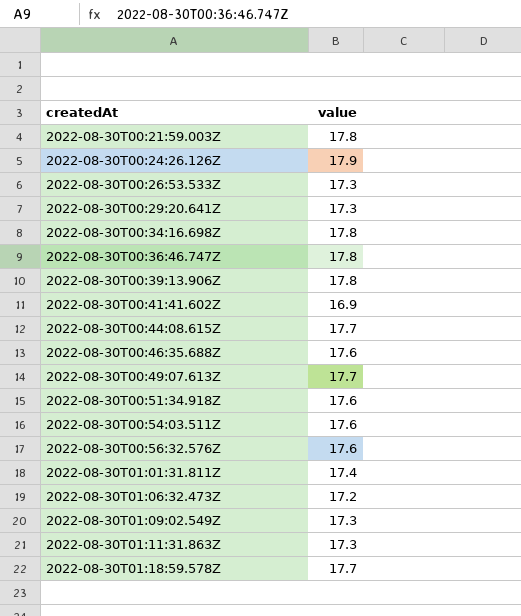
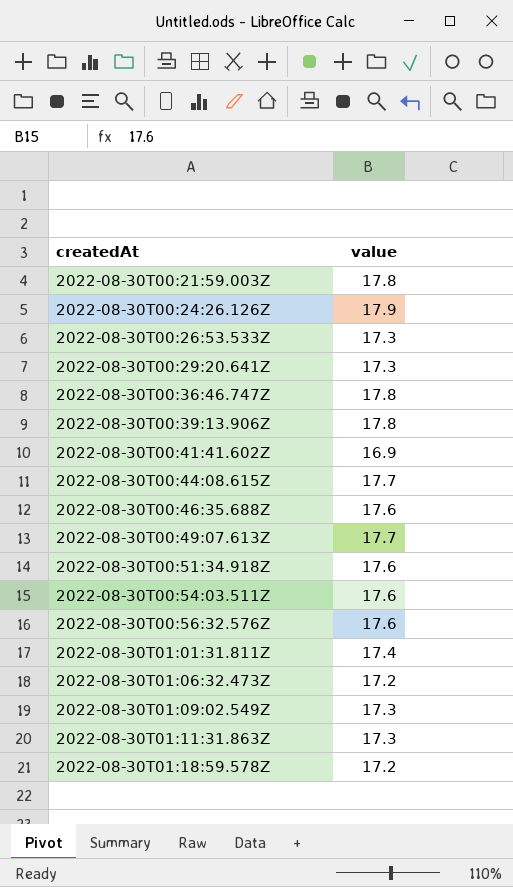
row 2022-08-30T00:34:16.698Z: 17.8 -> none
2022-08-30T01:18:59.578Z | value: 17.7 -> 17.2

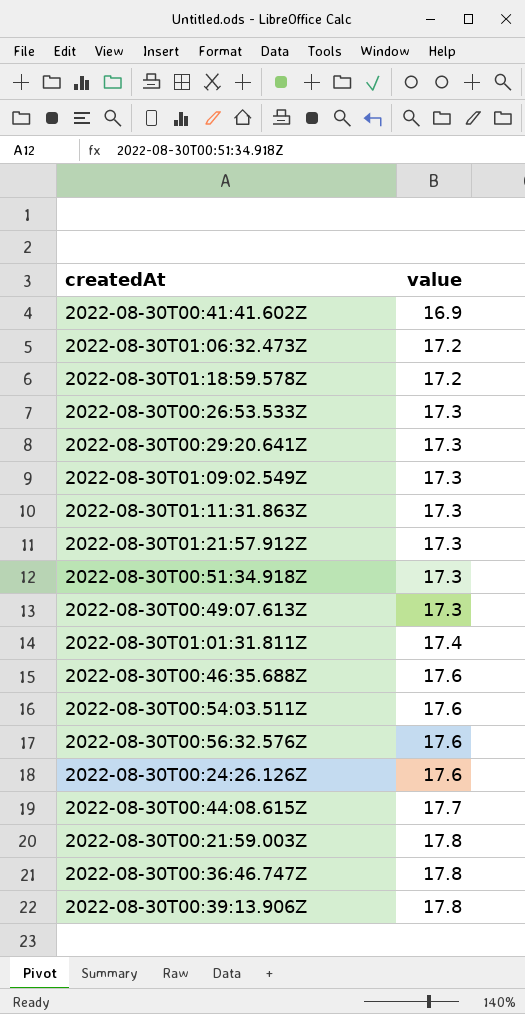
row order: createdAt ascending -> value ascending
row 2022-08-30T01:21:57.912Z: none -> 17.3
2022-08-30T00:51:34.918Z | value: 17.6 -> 17.3
2022-08-30T00:49:07.613Z | value: 17.7 -> 17.3
2022-08-30T00:24:26.126Z | value: 17.9 -> 17.6

